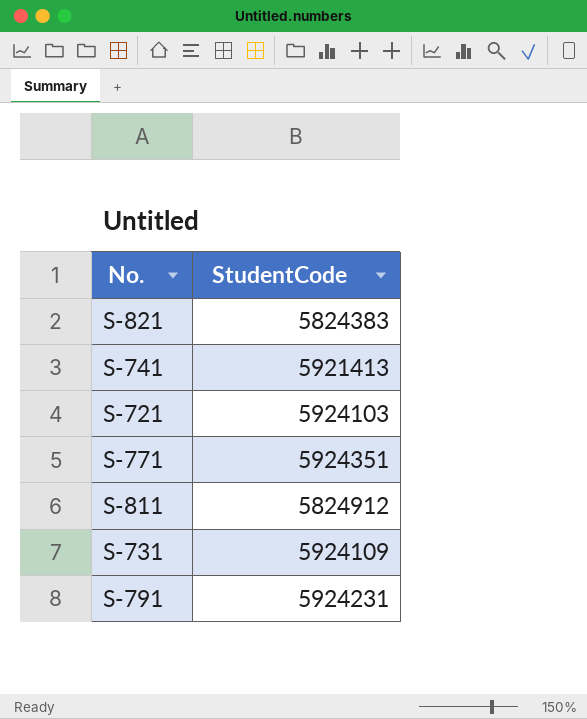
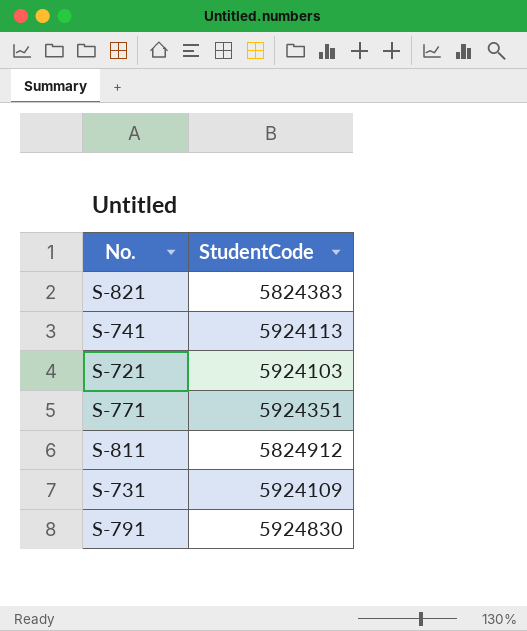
S-741 | StudentCode: 5921413 -> 5924113
S-791 | StudentCode: 5924231 -> 5924830

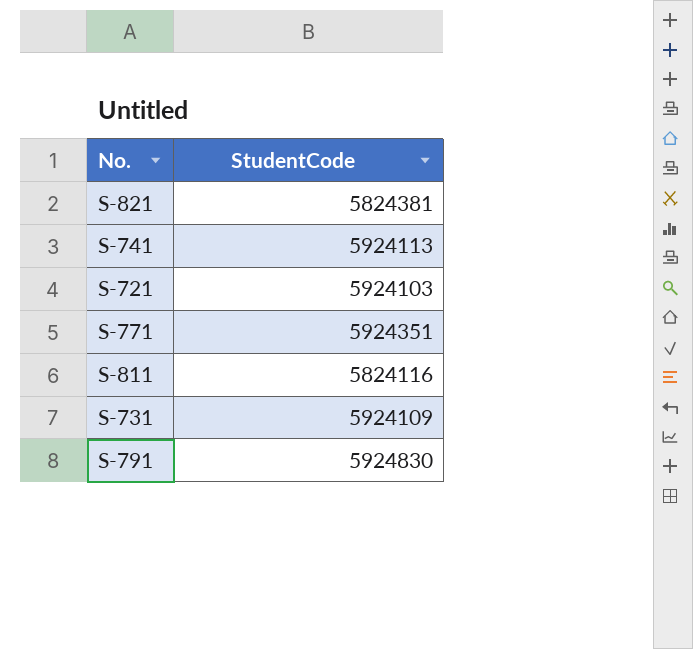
S-821 | StudentCode: 5824383 -> 5824381
S-811 | StudentCode: 5824912 -> 5824116

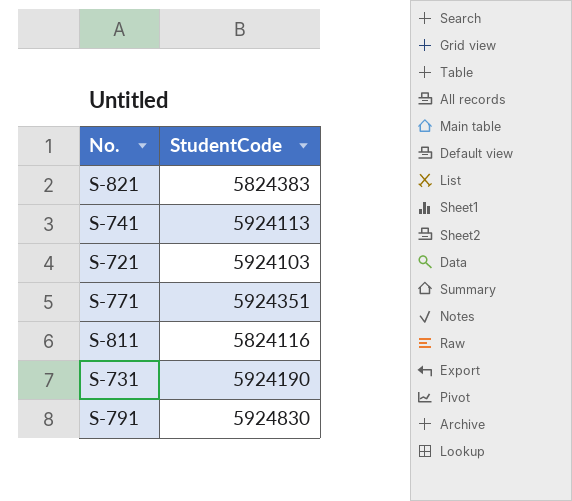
S-821 | StudentCode: 5824381 -> 5824383
S-731 | StudentCode: 5924109 -> 5924190

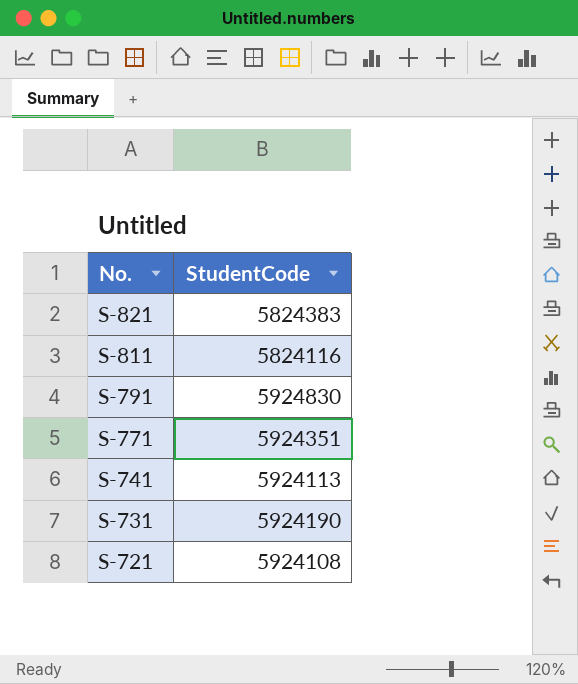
row order: none -> No. descending
S-721 | StudentCode: 5924103 -> 5924108

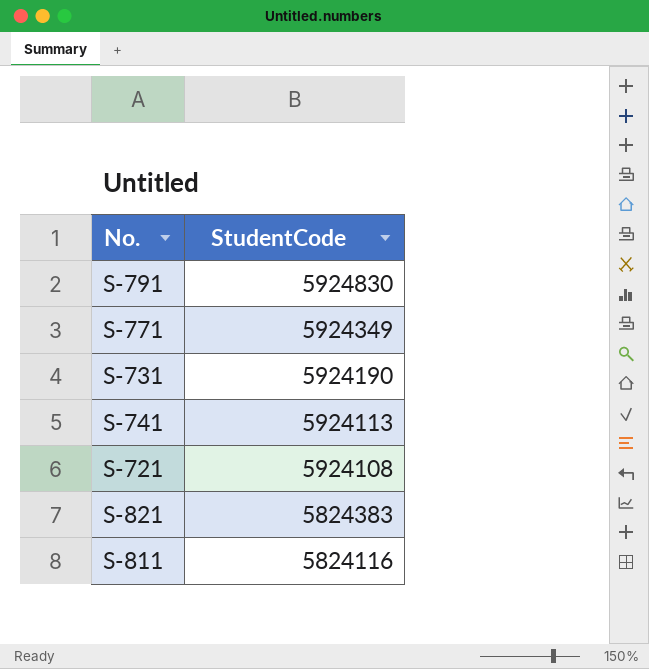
row order: No. descending -> StudentCode descending
S-771 | StudentCode: 5924351 -> 5924349

